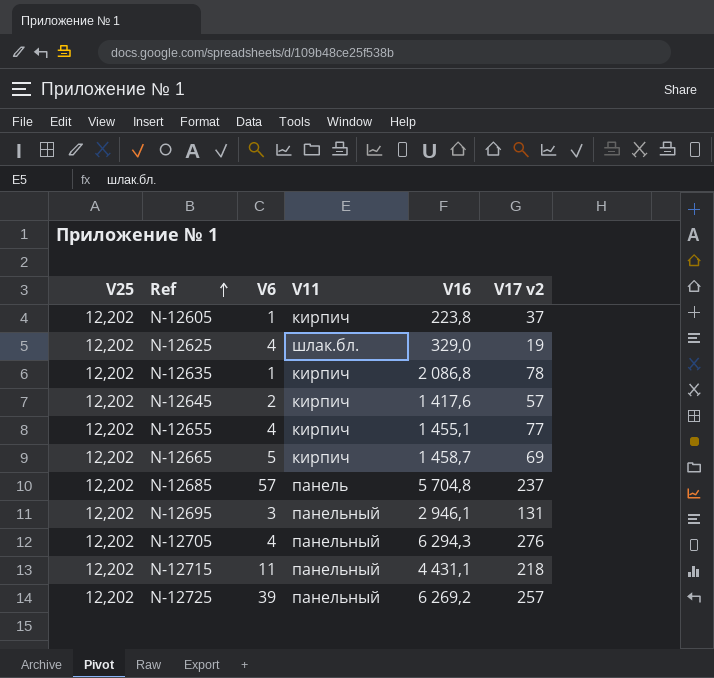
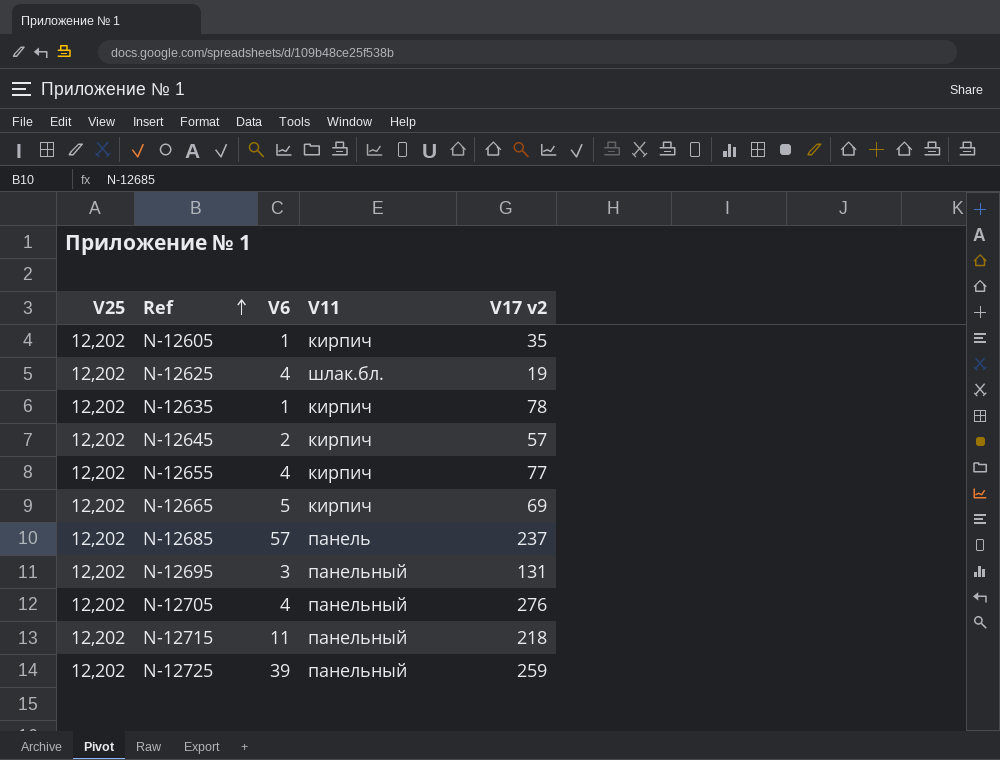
column V16 | position: 5 -> none
N-12605 | V17 v2: 37 -> 35
N-12725 | V17 v2: 257 -> 259

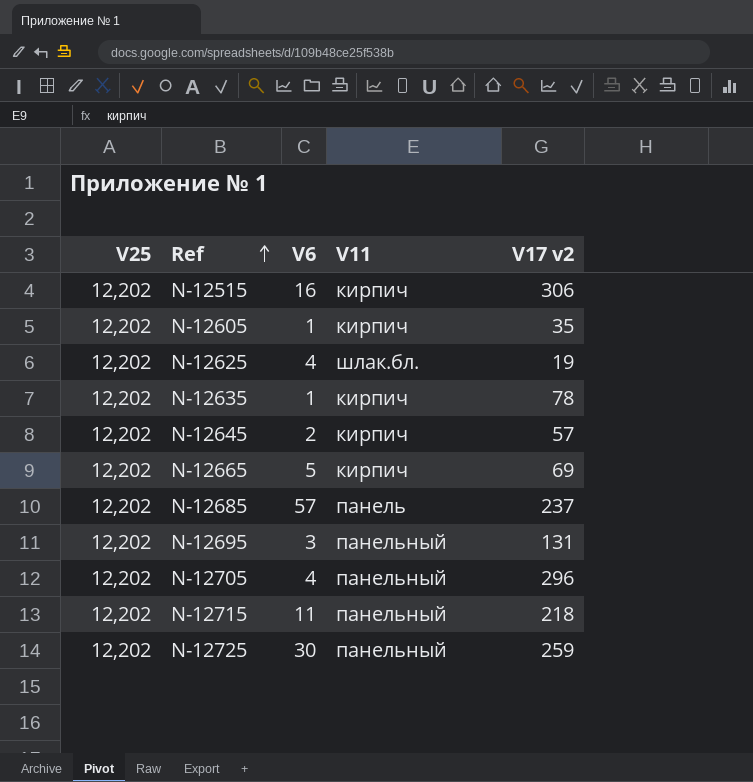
row N-12655: 12,202 | 4 | кирпич | 77 -> none
row N-12515: none -> 12,202 | 16 | кирпич | 306
N-12705 | V17 v2: 276 -> 296
N-12725 | V6: 39 -> 30

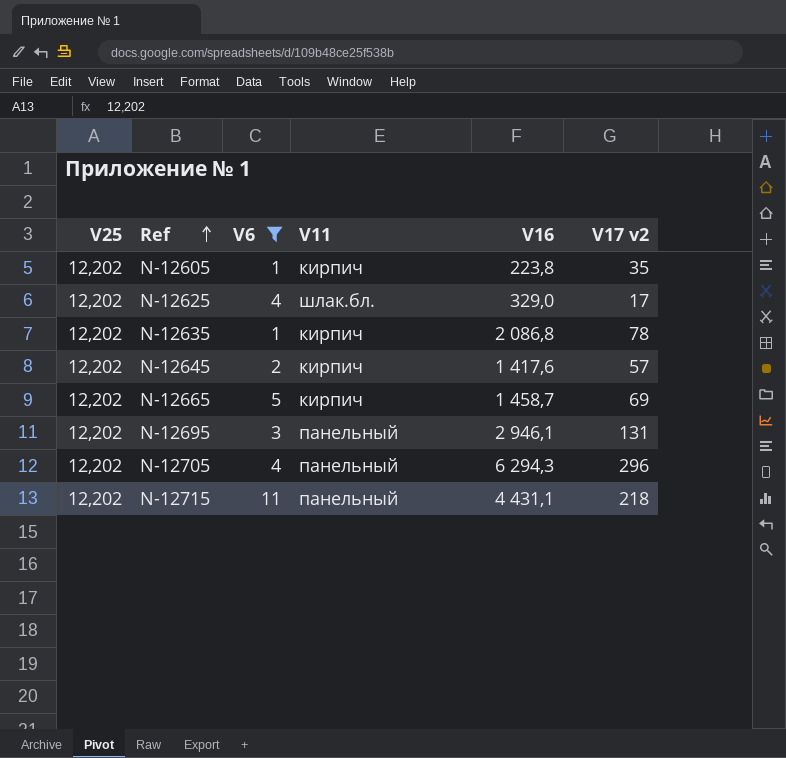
filter: none -> V6 <= 11
column V16 | position: none -> 5
N-12625 | V17 v2: 19 -> 17

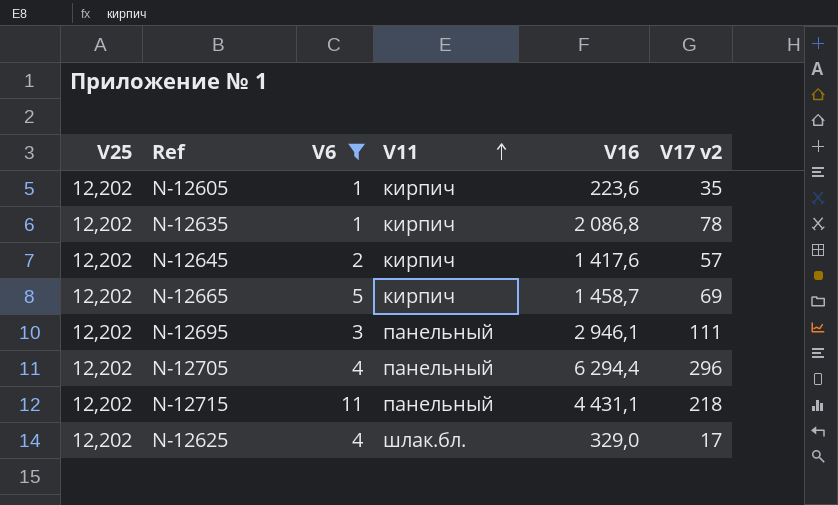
row order: Ref ascending -> V11 ascending
N-12605 | V16: 223,8 -> 223,6
N-12695 | V17 v2: 131 -> 111
N-12705 | V16: 6 294,3 -> 6 294,4

